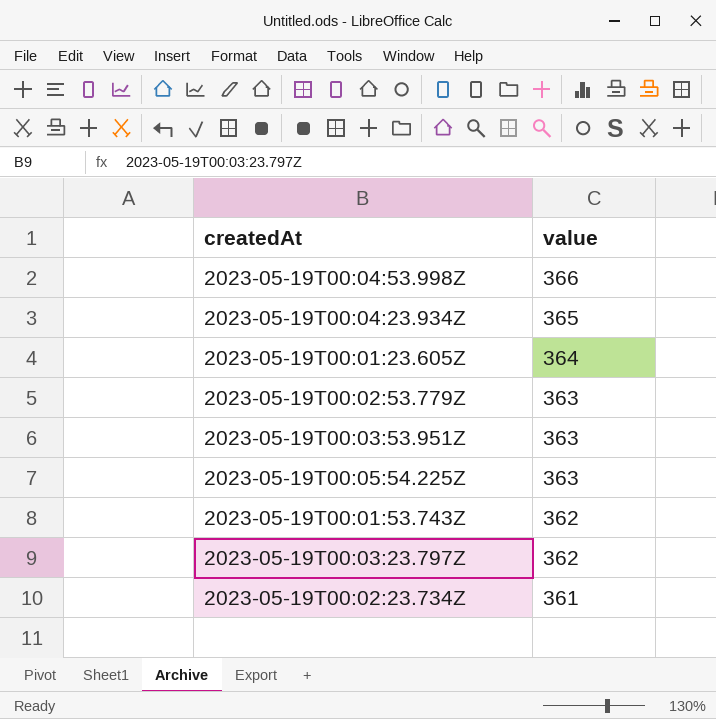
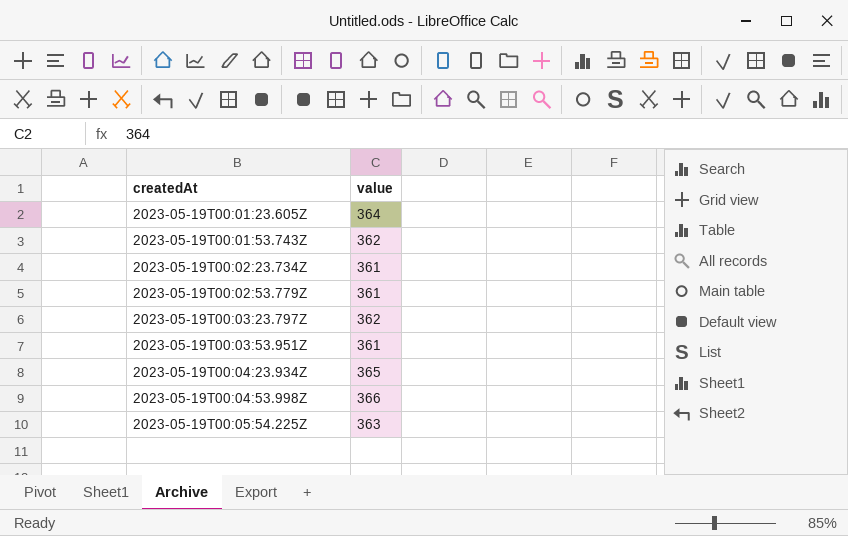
row order: value descending -> createdAt ascending
2023-05-19T00:02:53.779Z | value: 363 -> 361
2023-05-19T00:03:53.951Z | value: 363 -> 361

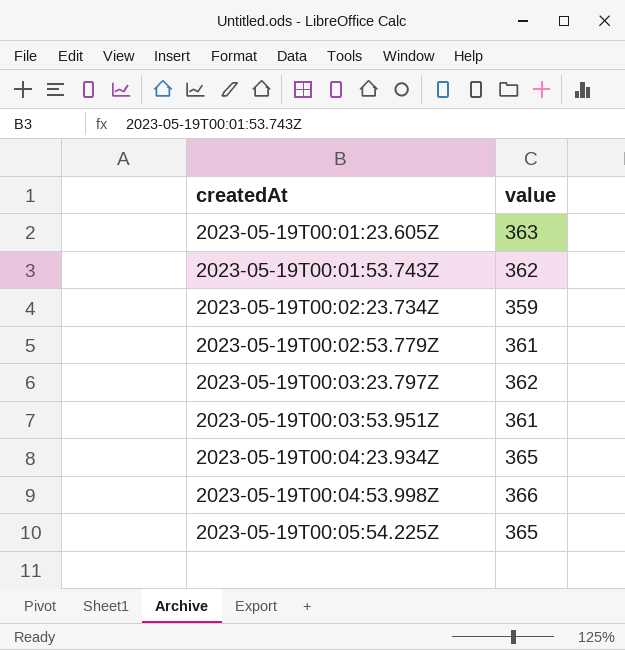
2023-05-19T00:01:23.605Z | value: 364 -> 363
2023-05-19T00:02:23.734Z | value: 361 -> 359
2023-05-19T00:05:54.225Z | value: 363 -> 365

